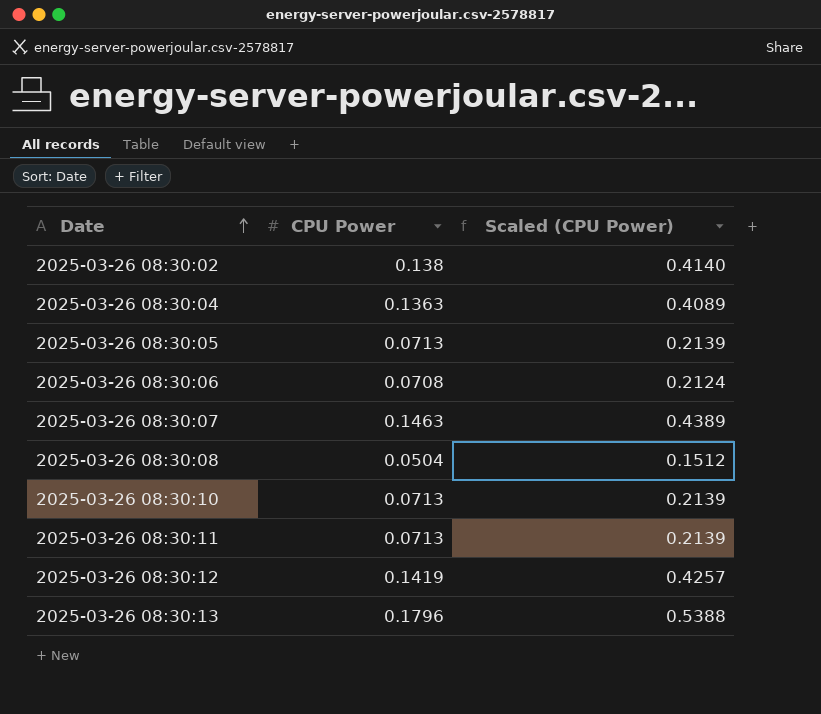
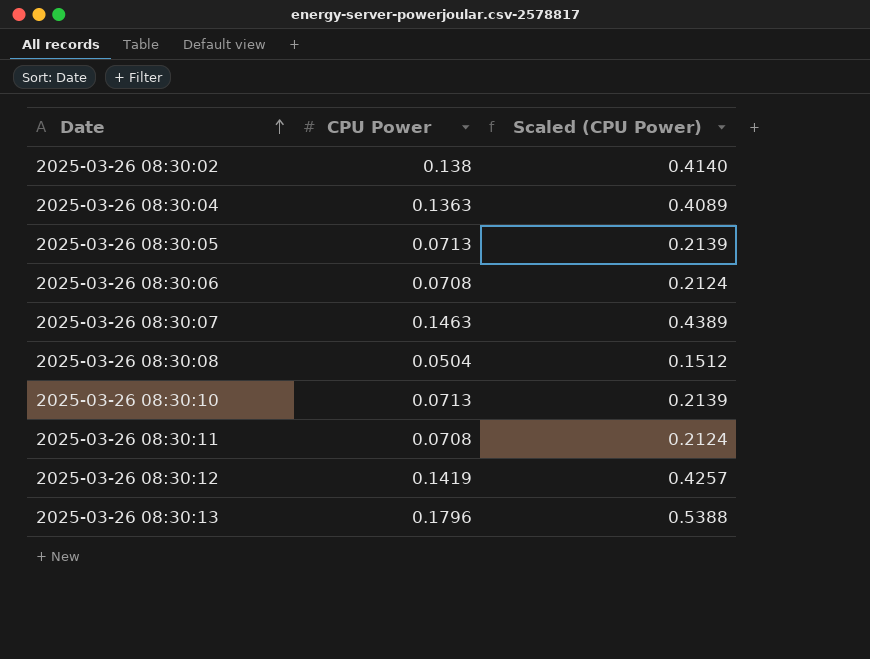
2025-03-26 08:30:11 | CPU Power: 0.0713 -> 0.0708
2025-03-26 08:30:11 | Scaled (CPU Power): 0.2139 -> 0.2124

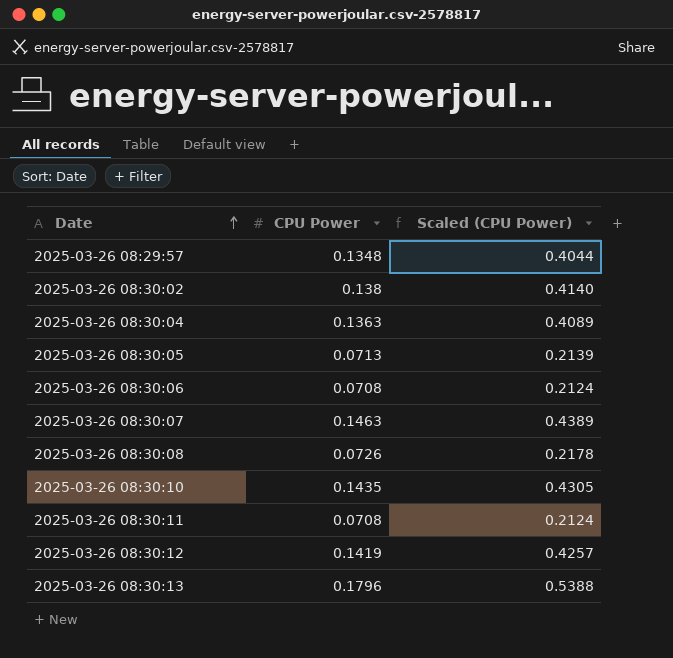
row 2025-03-26 08:29:57: none -> 0.1348 | 0.4044
2025-03-26 08:30:08 | CPU Power: 0.0504 -> 0.0726
2025-03-26 08:30:08 | Scaled (CPU Power): 0.1512 -> 0.2178
2025-03-26 08:30:10 | CPU Power: 0.0713 -> 0.1435
2025-03-26 08:30:10 | Scaled (CPU Power): 0.2139 -> 0.4305

